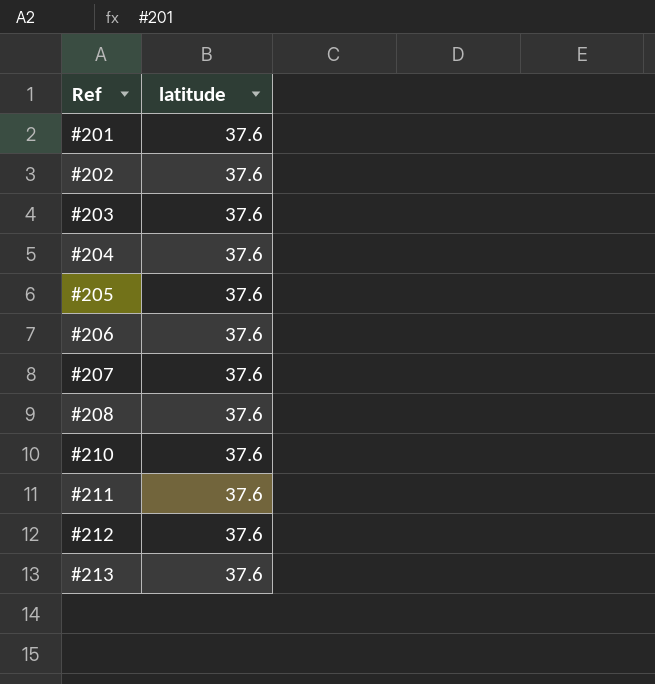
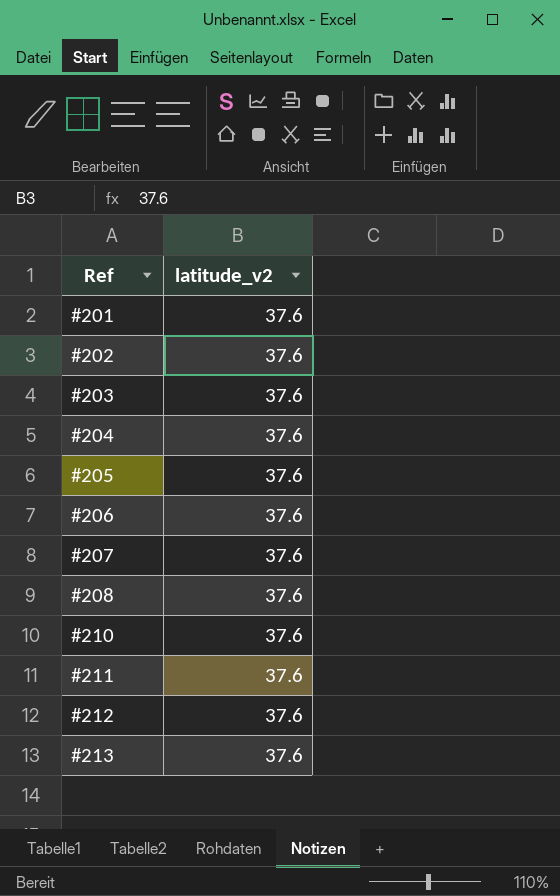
column name: latitude -> latitude_v2

